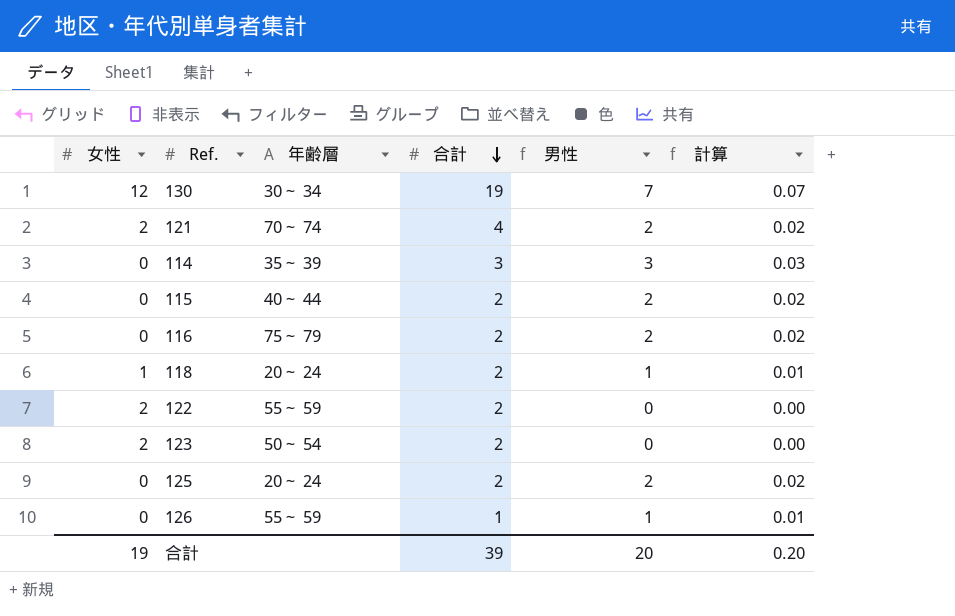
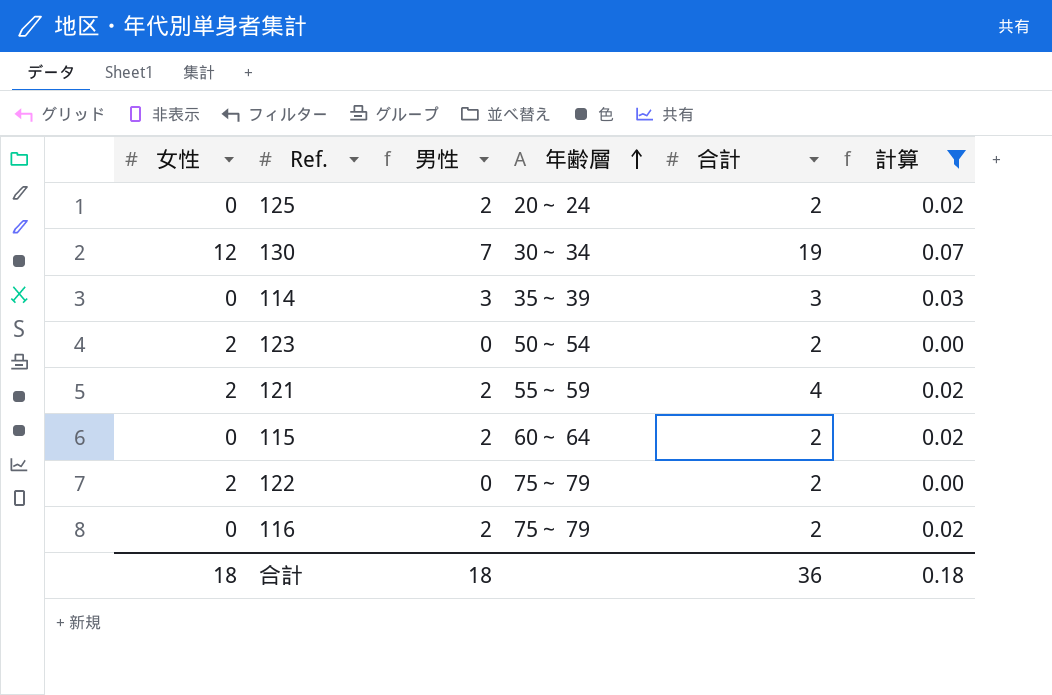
filter: none -> 計算 != 0.01
row order: 合計 descending -> 年齢層 ascending
column 男性 | position: 5 -> 3
121 | 年齢層: 70～ 74 -> 55～ 59
115 | 年齢層: 40～ 44 -> 60～ 64
122 | 年齢層: 55～ 59 -> 75～ 79
合計 | 女性: 19 -> 18
合計 | 男性: 20 -> 18
合計 | 合計: 39 -> 36
合計 | 計算: 0.20 -> 0.18

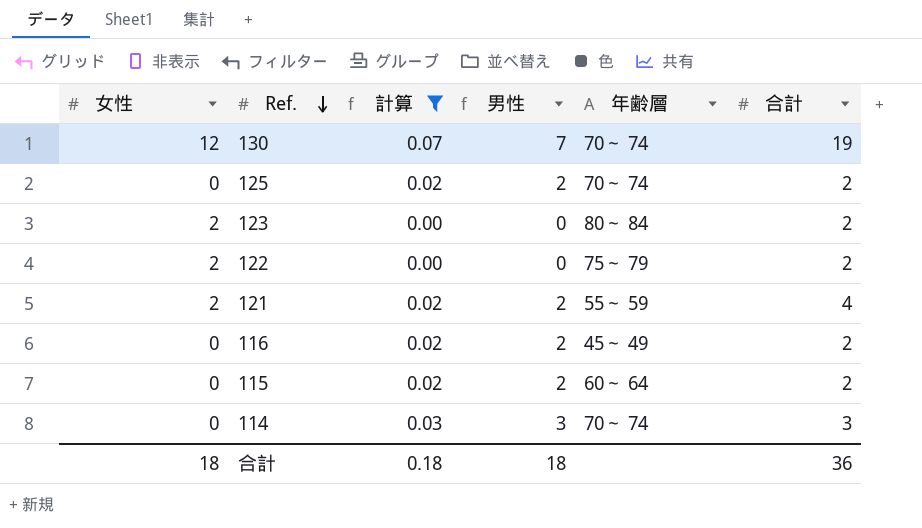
row order: 年齢層 ascending -> Ref. descending
column 計算 | position: 6 -> 3
130 | 年齢層: 30～ 34 -> 70～ 74
125 | 年齢層: 20～ 24 -> 70～ 74
123 | 年齢層: 50～ 54 -> 80～ 84
116 | 年齢層: 75～ 79 -> 45～ 49
114 | 年齢層: 35～ 39 -> 70～ 74

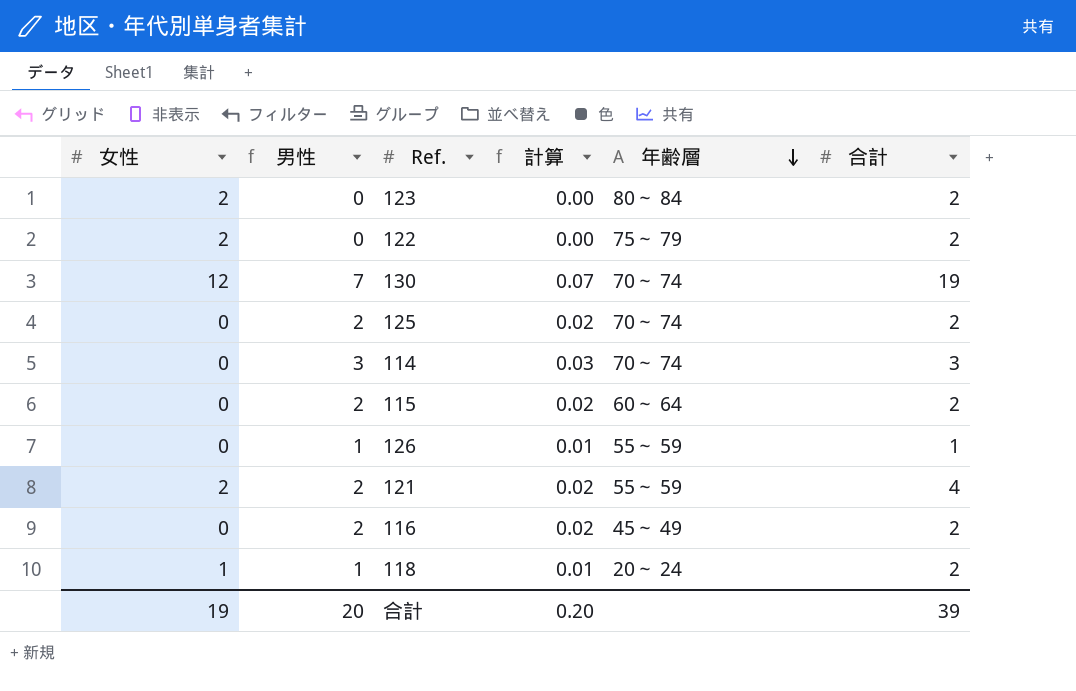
filter: 計算 != 0.01 -> none
row order: Ref. descending -> 年齢層 descending
column 男性 | position: 4 -> 2
合計 | 女性: 18 -> 19
合計 | 男性: 18 -> 20
合計 | 計算: 0.18 -> 0.20
合計 | 合計: 36 -> 39

